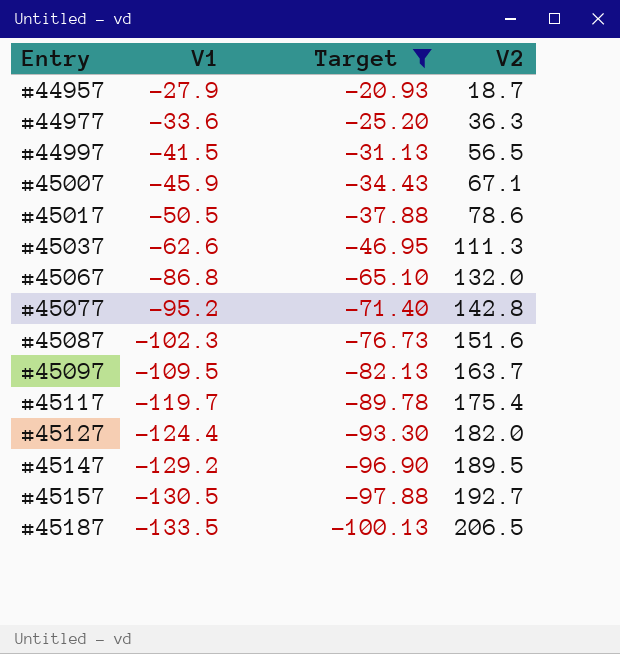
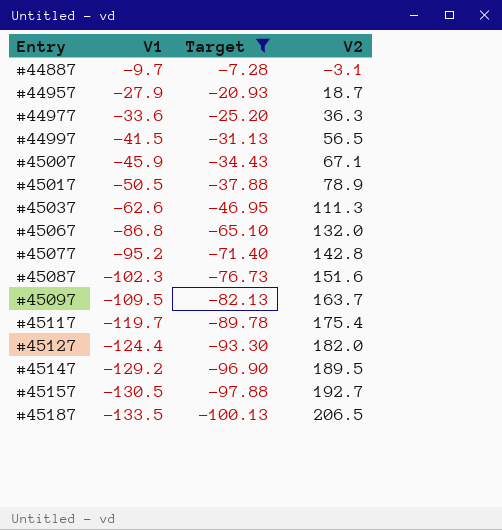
row #44887: none -> -9.7 | -7.28 | -3.1
#45017 | V2: 78.6 -> 78.9

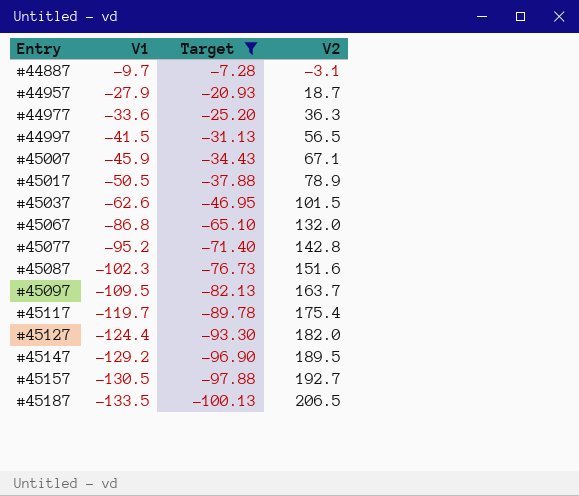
#45037 | V2: 111.3 -> 101.5

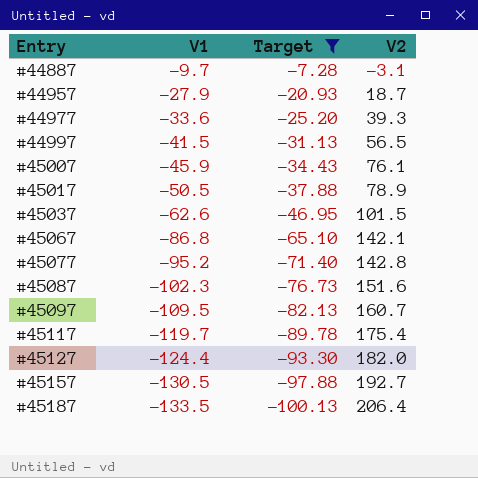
row #45147: -129.2 | -96.90 | 189.5 -> none
#44977 | V2: 36.3 -> 39.3
#45007 | V2: 67.1 -> 76.1
#45067 | V2: 132.0 -> 142.1
#45097 | V2: 163.7 -> 160.7
#45187 | V2: 206.5 -> 206.4

